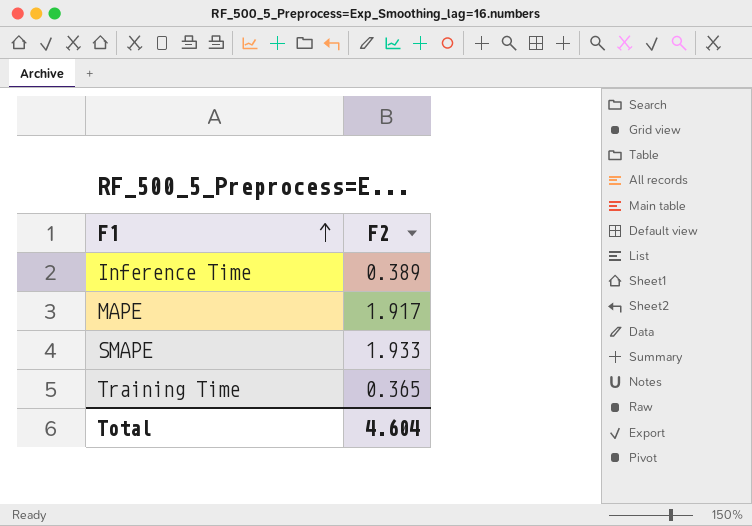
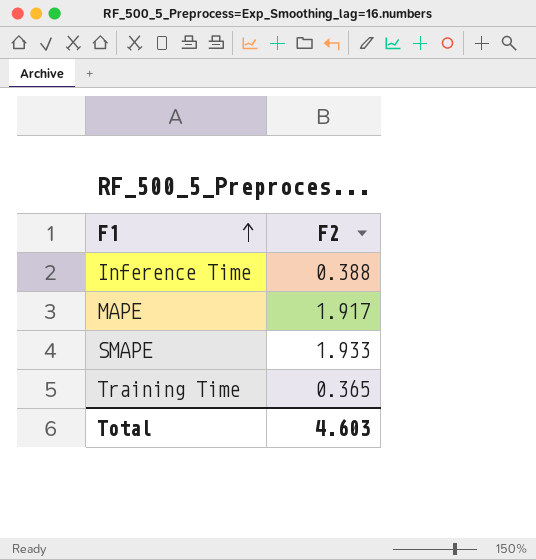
Inference Time | F2: 0.389 -> 0.388
Total | F2: 4.604 -> 4.603

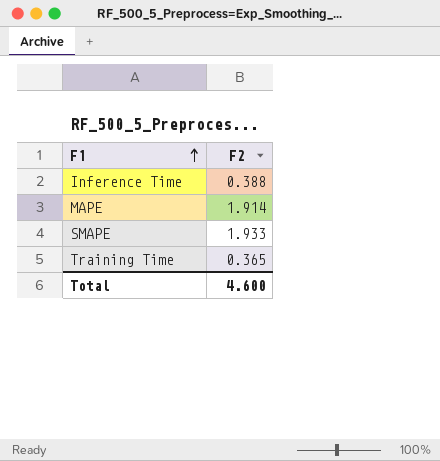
MAPE | F2: 1.917 -> 1.914
Total | F2: 4.603 -> 4.600

